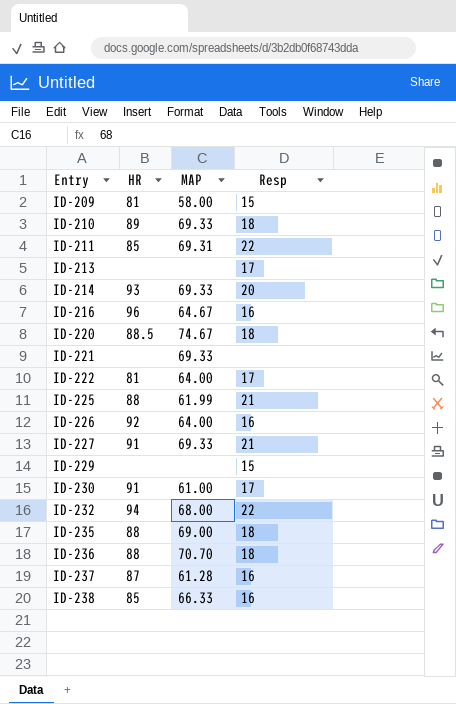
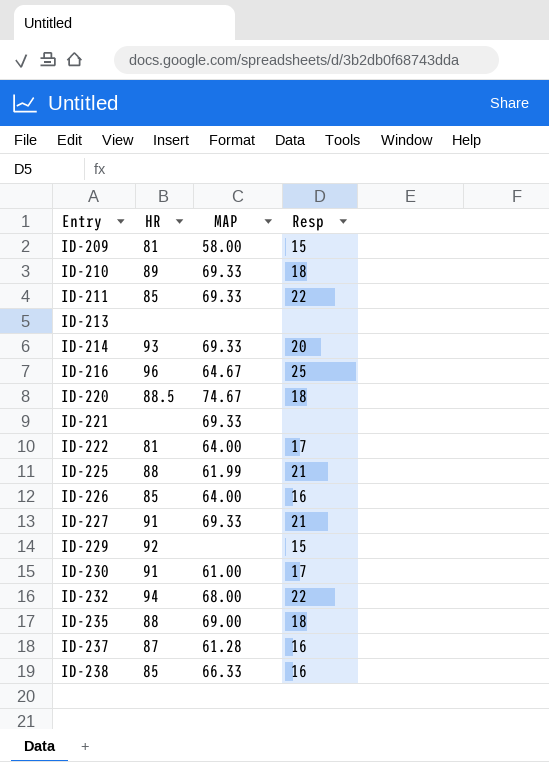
row ID-236: 88 | 70.70 | 18 -> none
ID-211 | MAP: 69.31 -> 69.33
ID-213 | Resp: 17 -> none
ID-216 | Resp: 16 -> 25
ID-226 | HR: 92 -> 85
ID-229 | HR: none -> 92

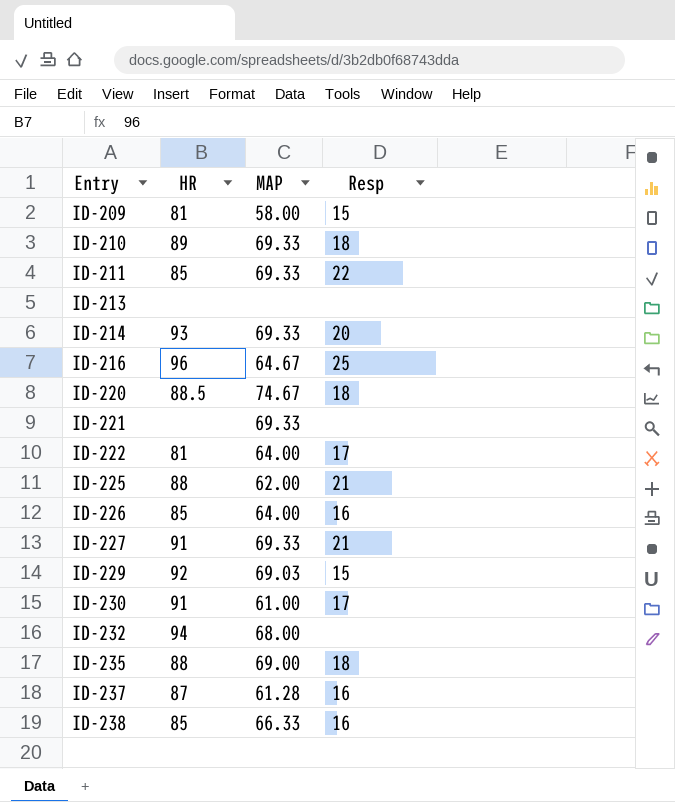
ID-225 | MAP: 61.99 -> 62.00
ID-229 | MAP: none -> 69.03
ID-232 | Resp: 22 -> none

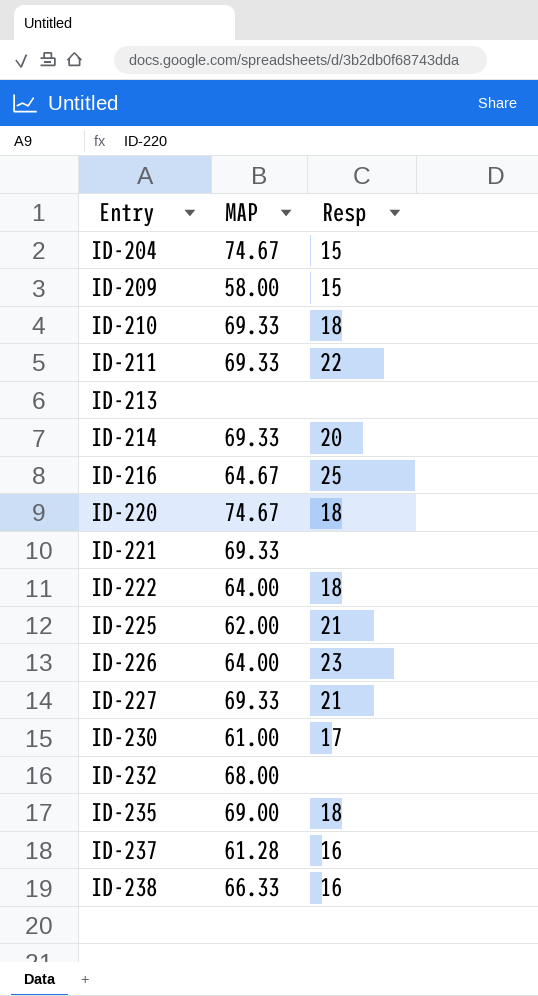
column HR | position: 2 -> none
row ID-229: 92 | 69.03 | 15 -> none
row ID-204: none -> 74.67 | 15
ID-222 | Resp: 17 -> 18
ID-226 | Resp: 16 -> 23

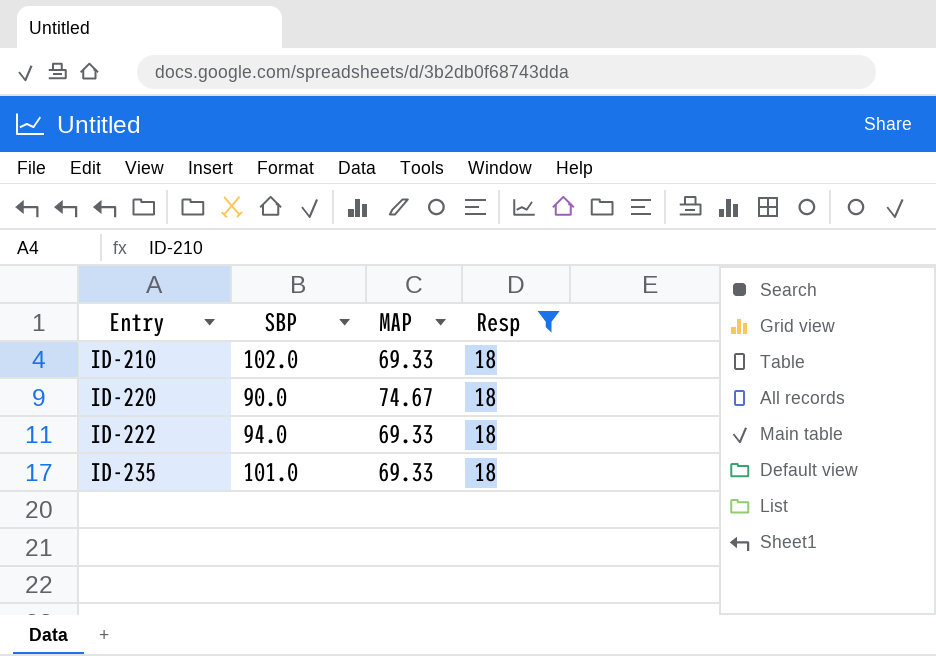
filter: none -> Resp = 18
column SBP | position: none -> 2
ID-222 | MAP: 64.00 -> 69.33
ID-235 | MAP: 69.00 -> 69.33

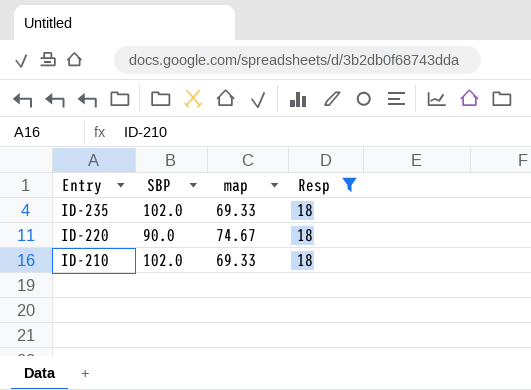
row order: Entry ascending -> Entry descending
column name: MAP -> map
row ID-222: 94.0 | 69.33 | 18 -> none
ID-235 | SBP: 101.0 -> 102.0

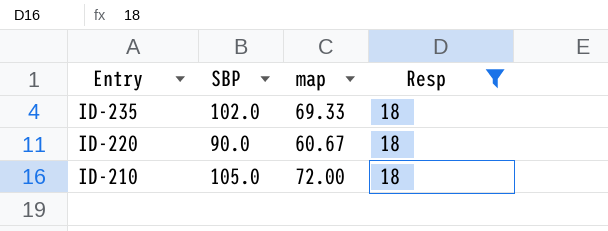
ID-220 | map: 74.67 -> 60.67
ID-210 | SBP: 102.0 -> 105.0
ID-210 | map: 69.33 -> 72.00

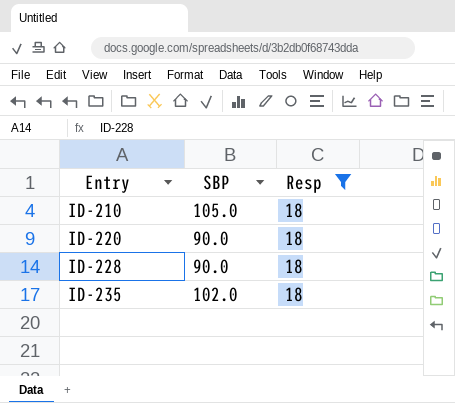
row order: Entry descending -> Entry ascending
column map | position: 3 -> none
row ID-228: none -> 90.0 | 18

